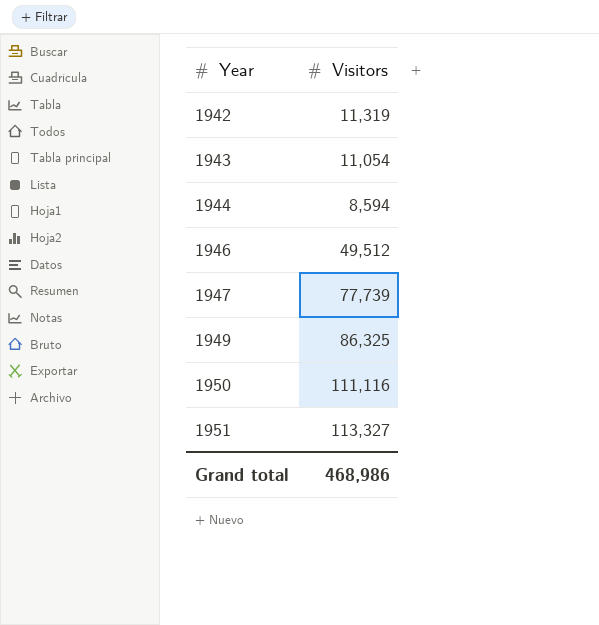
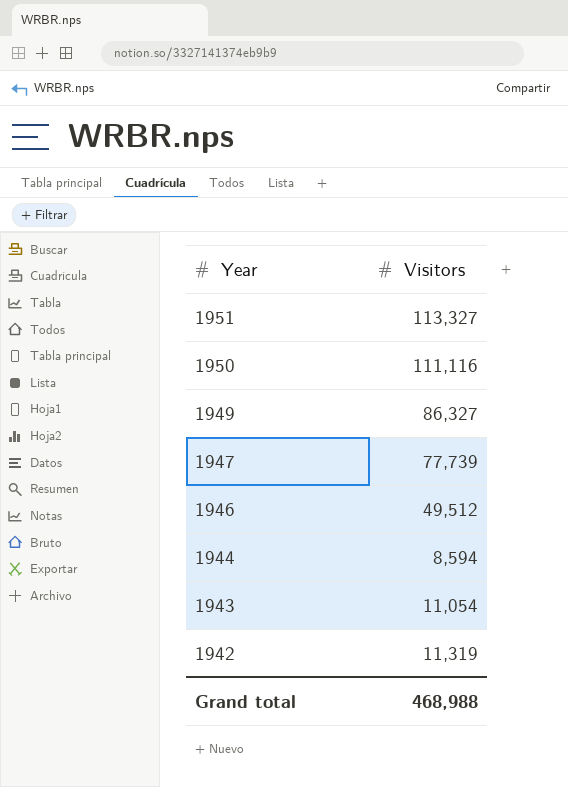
row order: Year ascending -> Year descending
1949 | Visitors: 86,325 -> 86,327
Grand total | Visitors: 468,986 -> 468,988

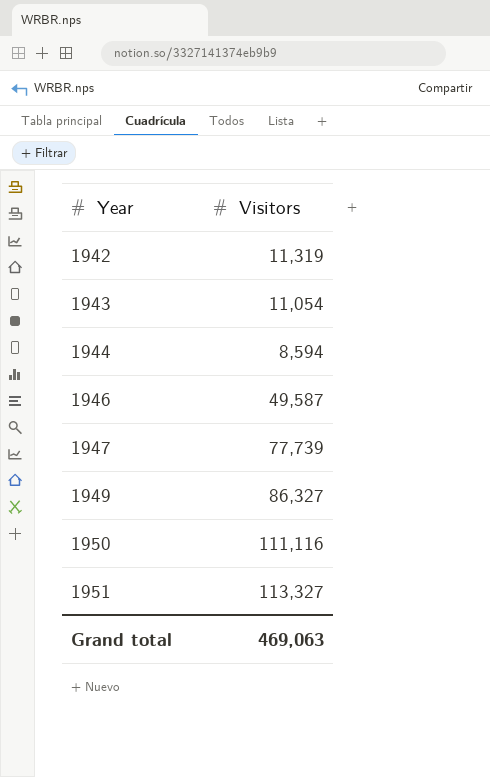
row order: Year descending -> Year ascending
1946 | Visitors: 49,512 -> 49,587
Grand total | Visitors: 468,988 -> 469,063

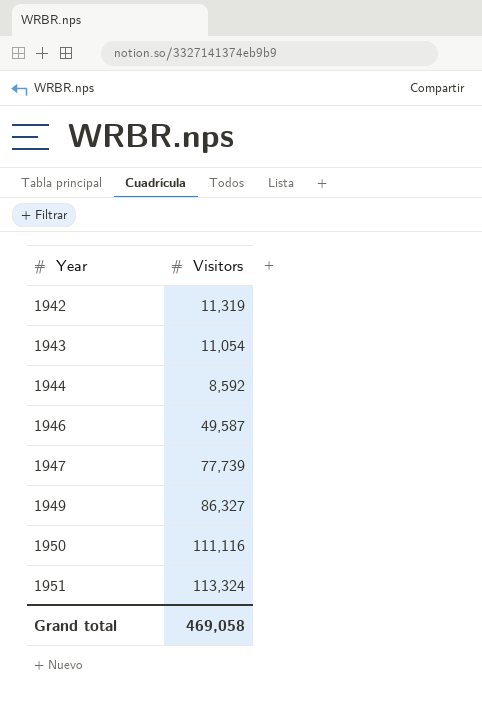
1944 | Visitors: 8,594 -> 8,592
1951 | Visitors: 113,327 -> 113,324
Grand total | Visitors: 469,063 -> 469,058

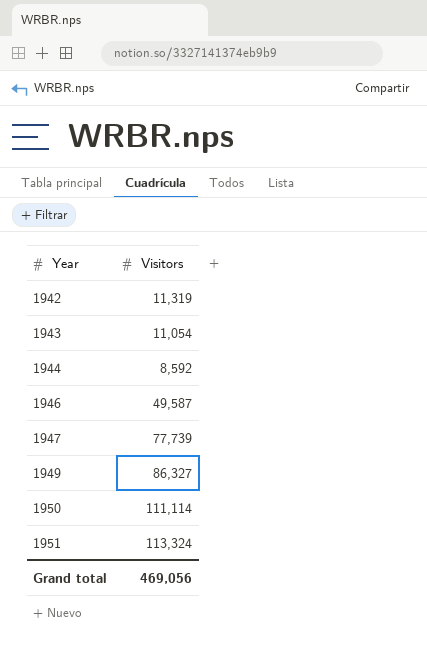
1950 | Visitors: 111,116 -> 111,114
Grand total | Visitors: 469,058 -> 469,056

